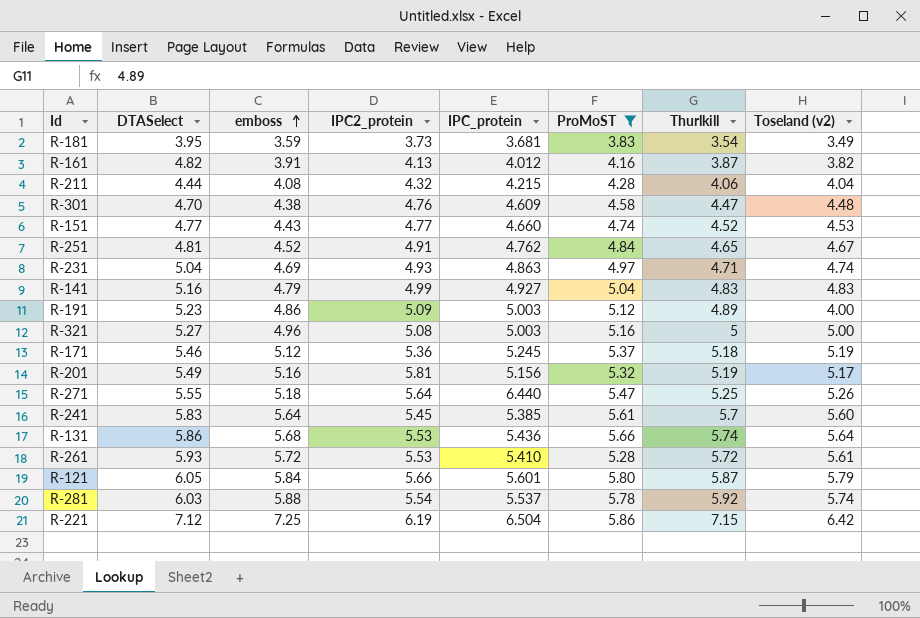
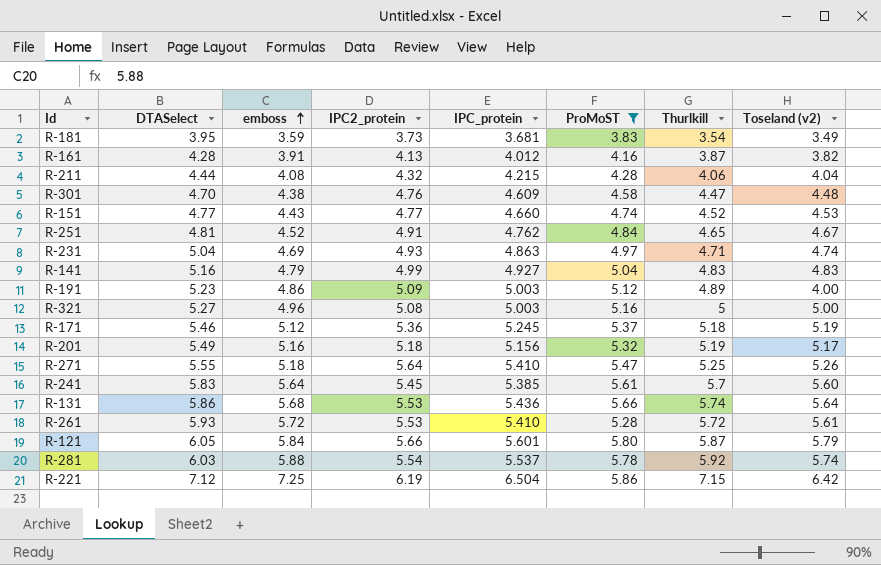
R-161 | DTASelect: 4.82 -> 4.28
R-201 | IPC2_protein: 5.81 -> 5.18
R-271 | IPC_protein: 6.440 -> 5.410

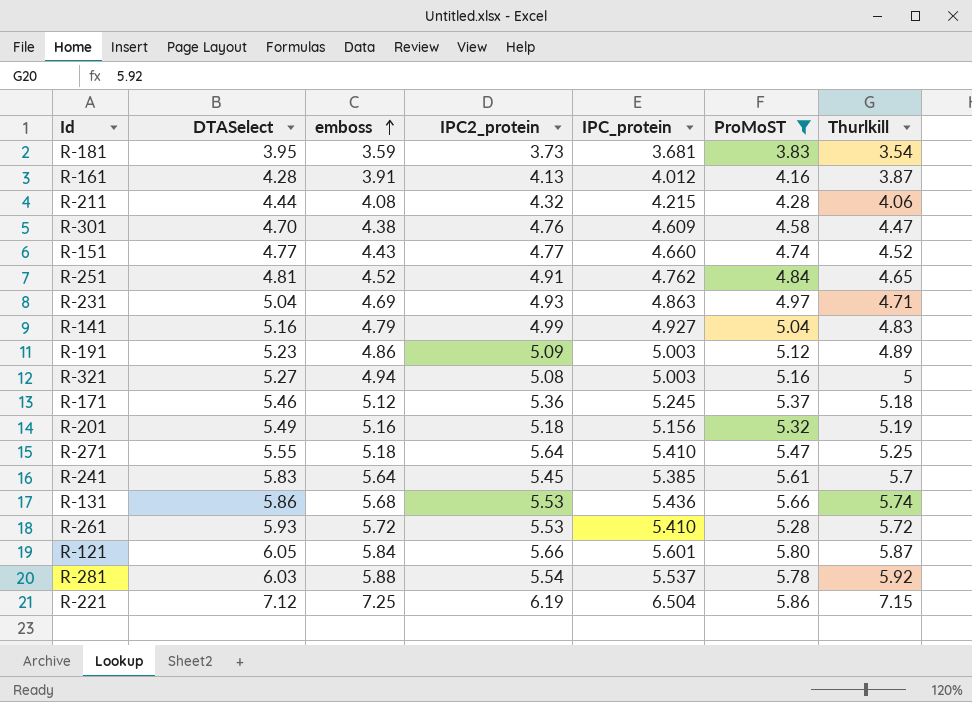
column Toseland (v2) | position: 8 -> none
R-321 | emboss: 4.96 -> 4.94

